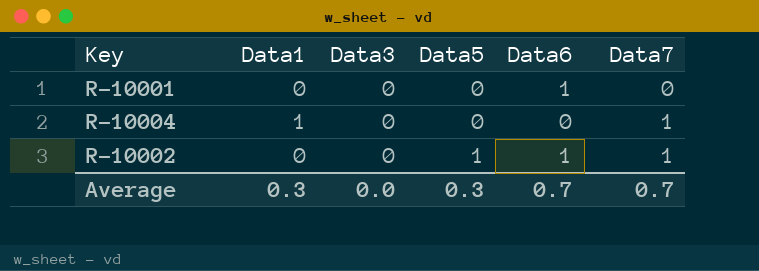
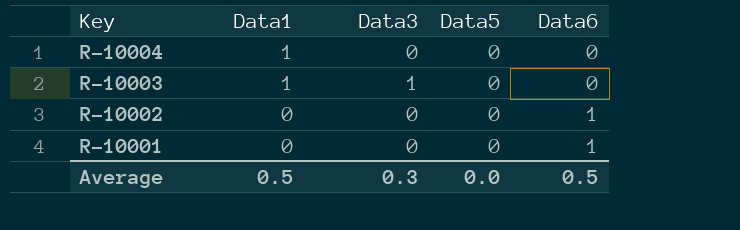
row order: Data5 ascending -> Key descending
column Data7 | position: 6 -> none
row R-10003: none -> 1 | 1 | 0 | 0
R-10002 | Data5: 1 -> 0
Average | Data1: 0.3 -> 0.5
Average | Data3: 0.0 -> 0.3
Average | Data5: 0.3 -> 0.0
Average | Data6: 0.7 -> 0.5

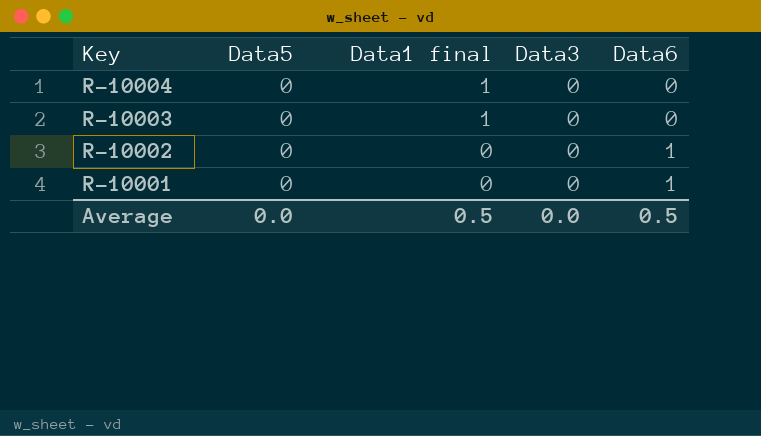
column Data5 | position: 4 -> 2
column name: Data1 -> Data1 final
R-10003 | Data3: 1 -> 0
Average | Data3: 0.3 -> 0.0

